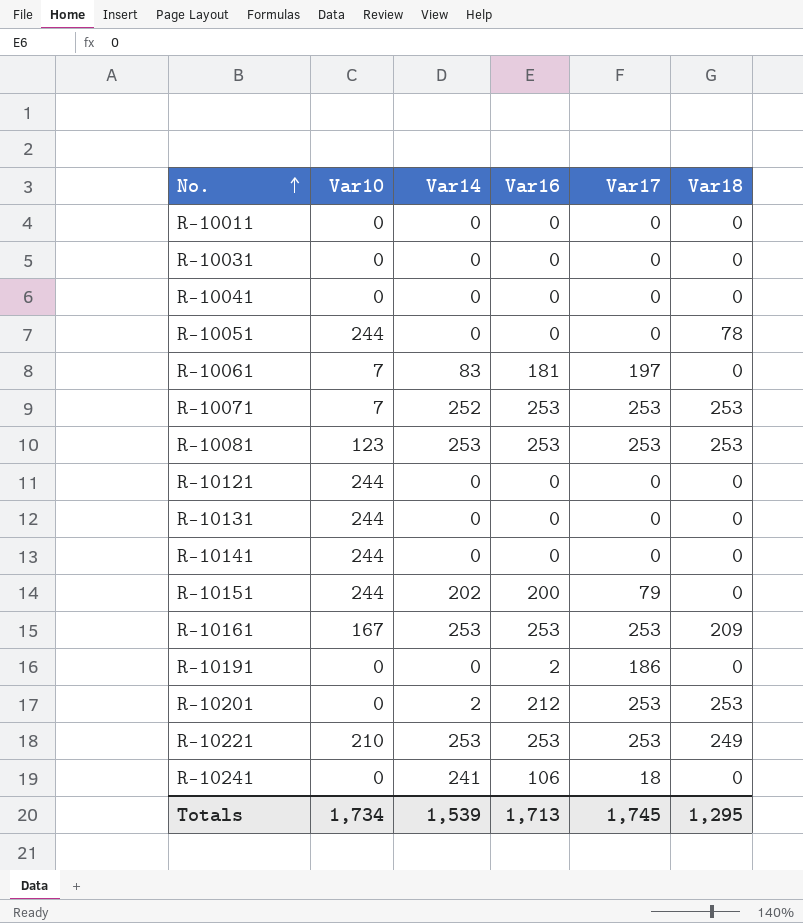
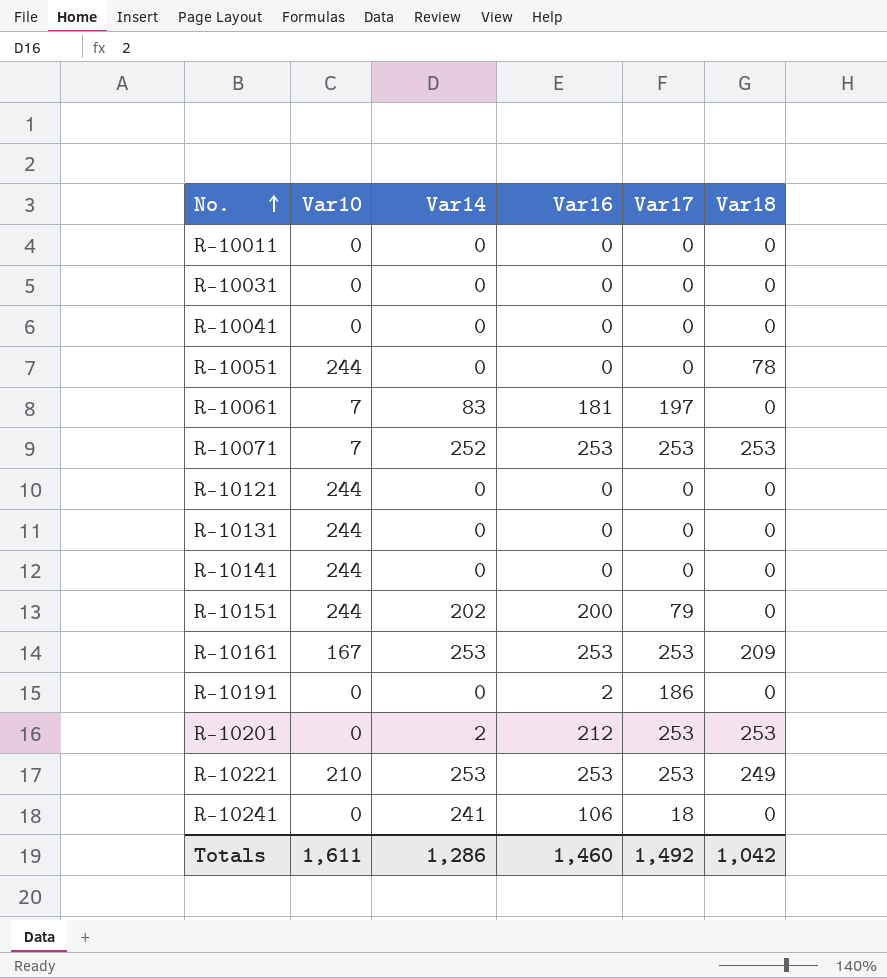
row R-10081: 123 | 253 | 253 | 253 | 253 -> none
Totals | Var10: 1,734 -> 1,611
Totals | Var14: 1,539 -> 1,286
Totals | Var16: 1,713 -> 1,460
Totals | Var17: 1,745 -> 1,492
Totals | Var18: 1,295 -> 1,042

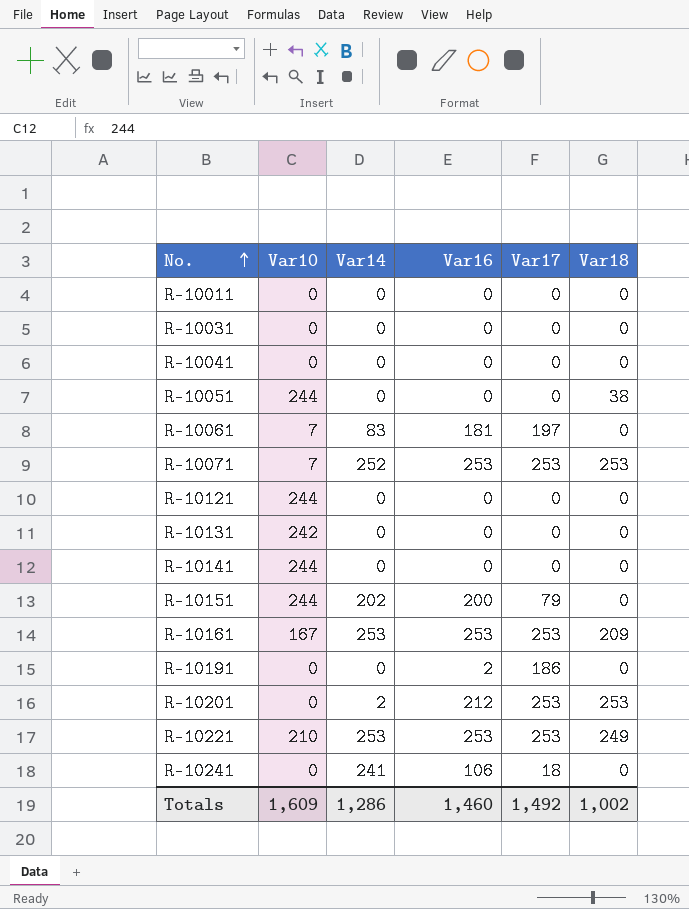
R-10051 | Var18: 78 -> 38
R-10131 | Var10: 244 -> 242
Totals | Var10: 1,611 -> 1,609
Totals | Var18: 1,042 -> 1,002

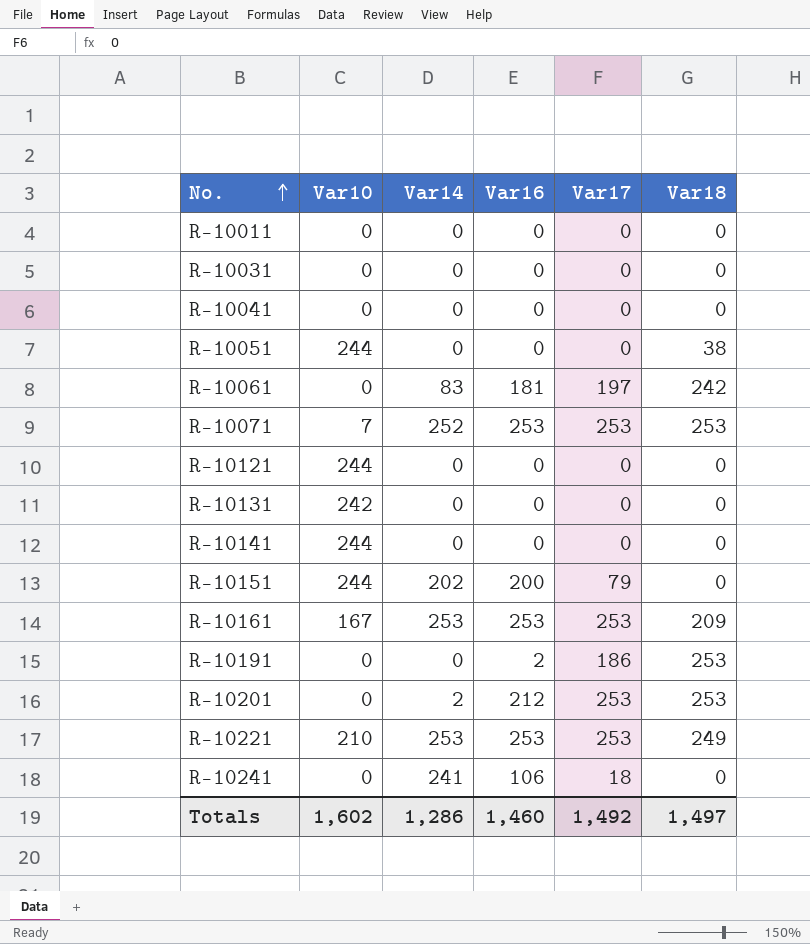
R-10061 | Var10: 7 -> 0
R-10061 | Var18: 0 -> 242
R-10191 | Var18: 0 -> 253
Totals | Var10: 1,609 -> 1,602
Totals | Var18: 1,002 -> 1,497

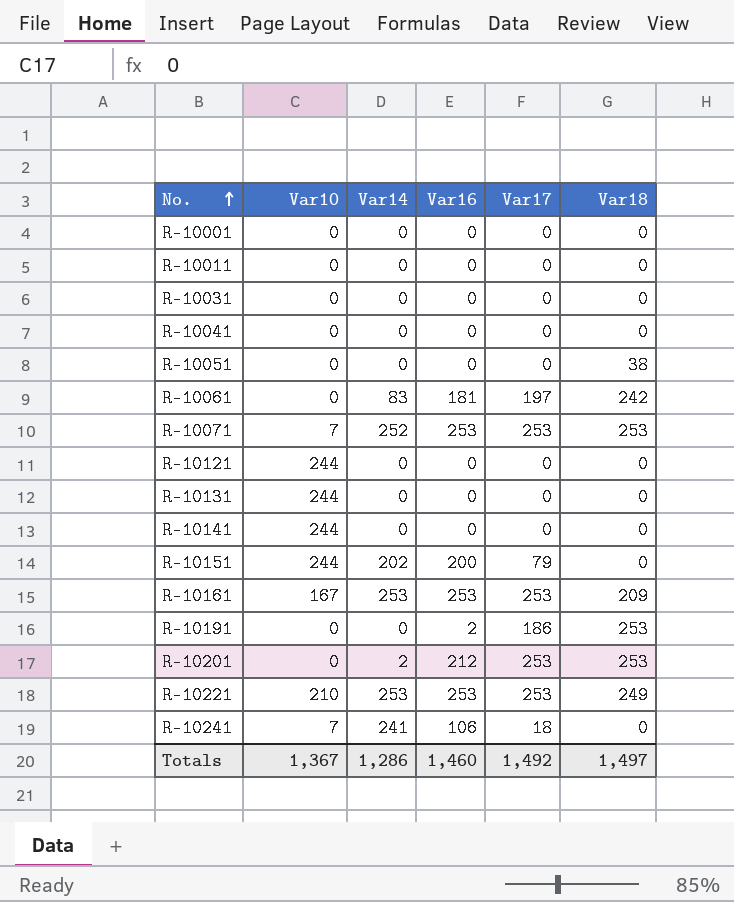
row R-10001: none -> 0 | 0 | 0 | 0 | 0
R-10051 | Var10: 244 -> 0
R-10131 | Var10: 242 -> 244
R-10241 | Var10: 0 -> 7
Totals | Var10: 1,602 -> 1,367

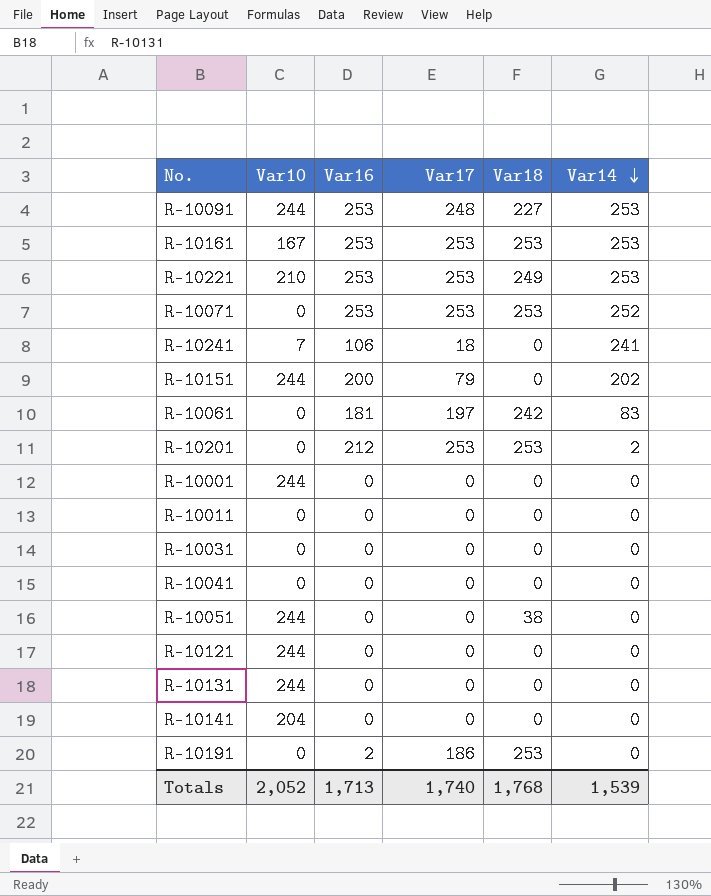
row order: No. ascending -> Var14 descending
column Var14 | position: 3 -> 6
row R-10091: none -> 244 | 253 | 248 | 227 | 253
R-10161 | Var18: 209 -> 253
R-10071 | Var10: 7 -> 0
R-10001 | Var10: 0 -> 244
R-10051 | Var10: 0 -> 244
R-10141 | Var10: 244 -> 204
Totals | Var10: 1,367 -> 2,052
Totals | Var16: 1,460 -> 1,713
Totals | Var17: 1,492 -> 1,740
Totals | Var18: 1,497 -> 1,768
Totals | Var14: 1,286 -> 1,539

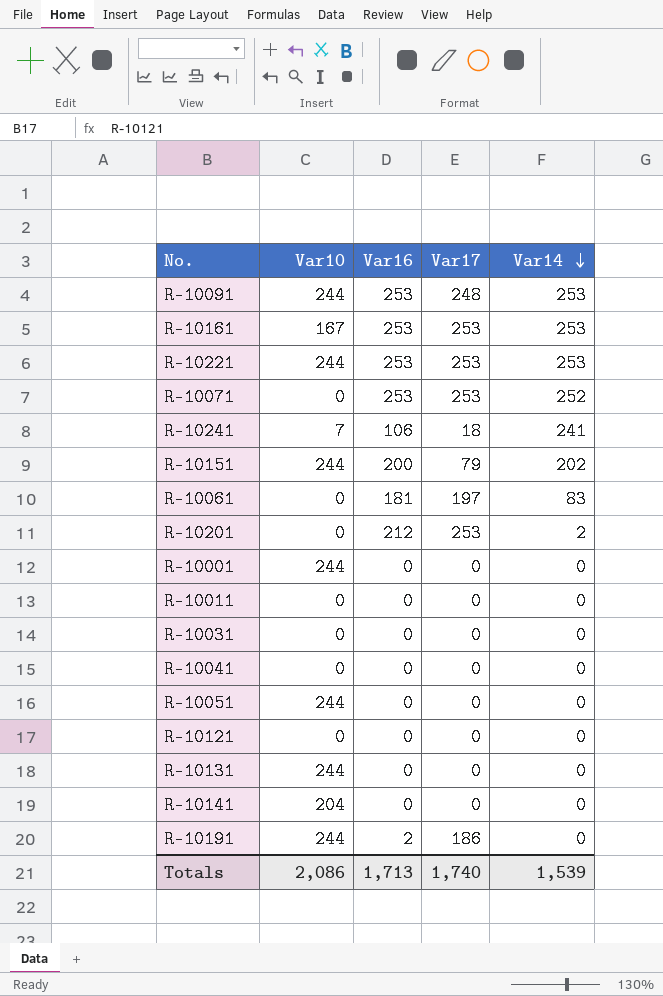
column Var18 | position: 5 -> none
R-10221 | Var10: 210 -> 244
R-10121 | Var10: 244 -> 0
R-10191 | Var10: 0 -> 244
Totals | Var10: 2,052 -> 2,086

